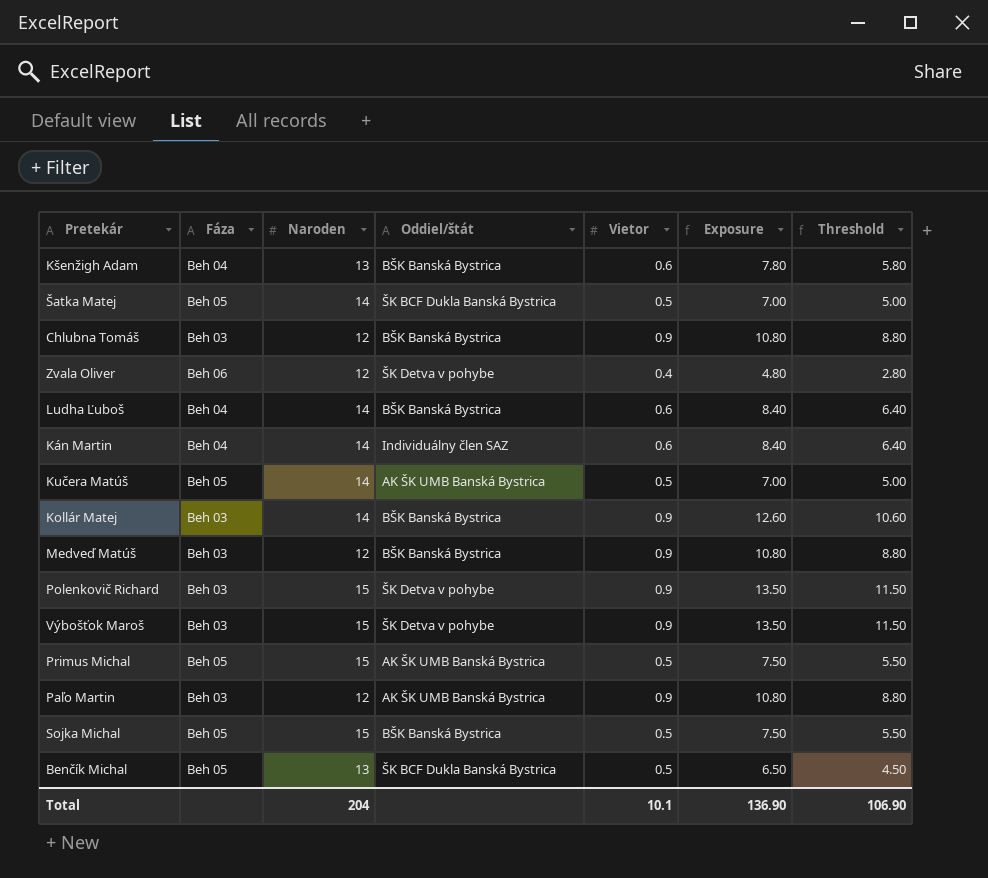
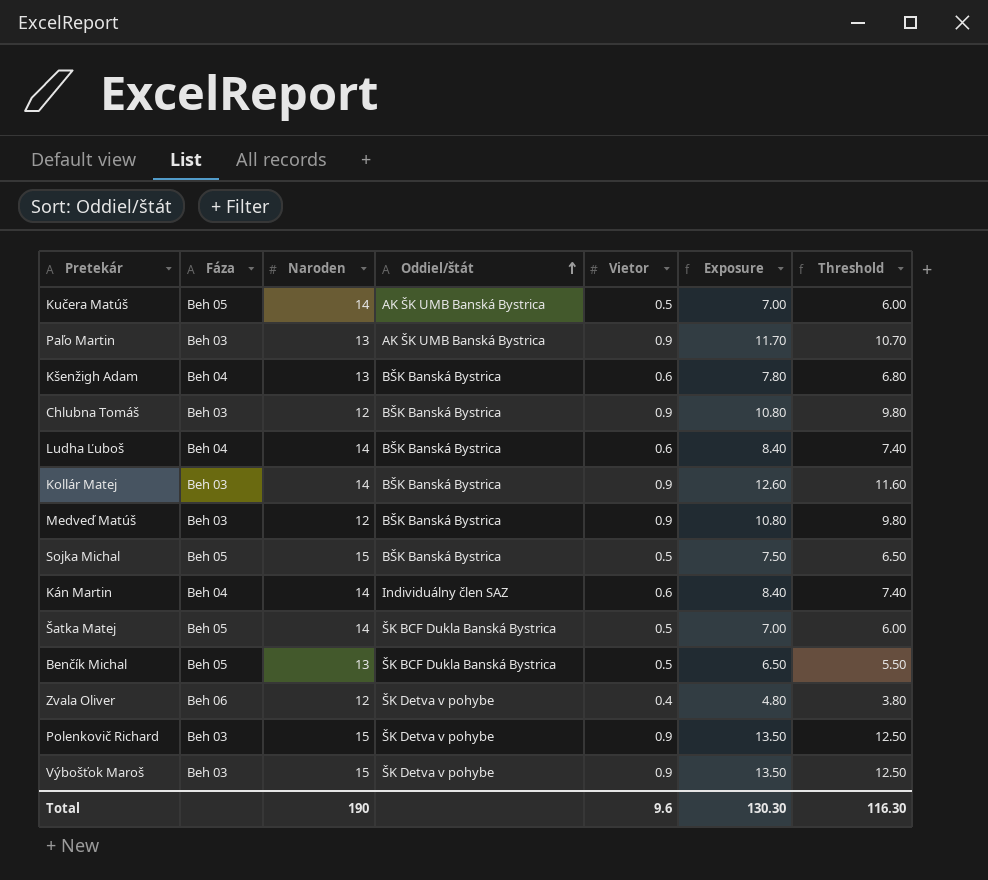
row order: none -> Oddiel/štát ascending
column Threshold | formula: [Exposure] - 2 -> [Exposure] - 1
row Primus Michal: Beh 05 | 15 | AK ŠK UMB Banská Bystrica | 0.5 | 7.50 | 5.50 -> none
Paľo Martin | Naroden: 12 -> 13
Paľo Martin | Exposure: 10.80 -> 11.70
Total | Naroden: 204 -> 190
Total | Vietor: 10.1 -> 9.6
Total | Exposure: 136.90 -> 130.30
Total | Threshold: 106.90 -> 116.30

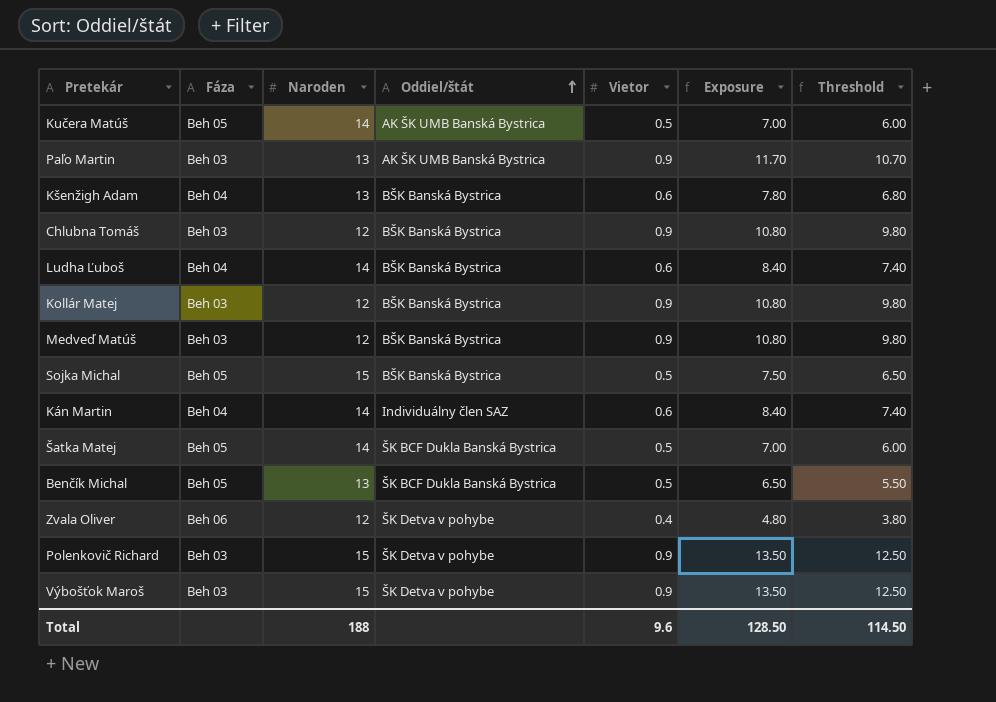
Kollár Matej | Naroden: 14 -> 12
Kollár Matej | Exposure: 12.60 -> 10.80
Kollár Matej | Threshold: 11.60 -> 9.80
Total | Naroden: 190 -> 188
Total | Exposure: 130.30 -> 128.50
Total | Threshold: 116.30 -> 114.50

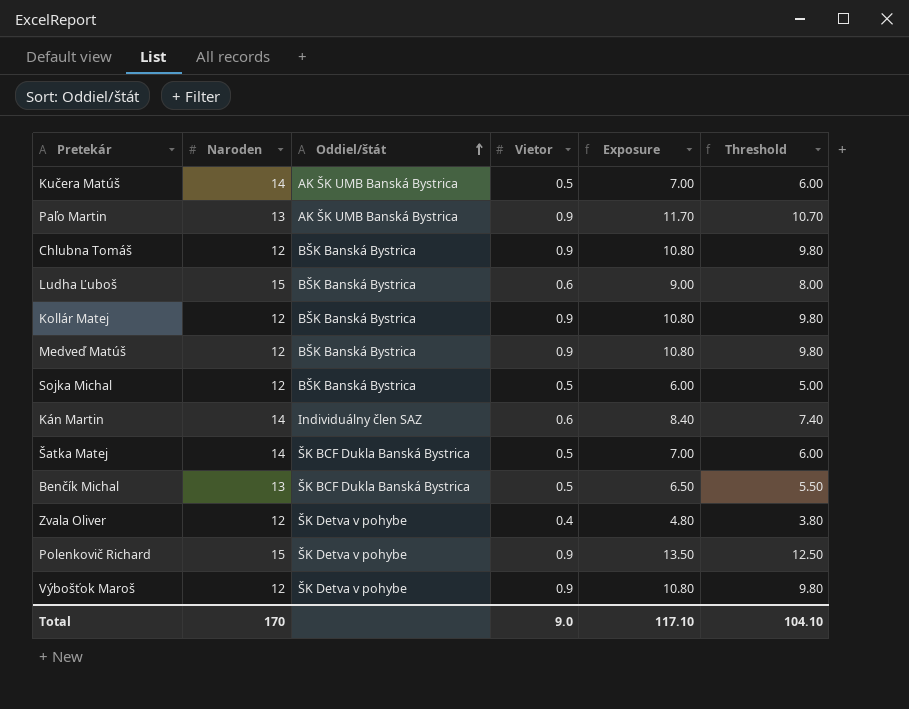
column Fáza | position: 2 -> none
row Kšenžigh Adam: Beh 04 | 13 | BŠK Banská Bystrica | 0.6 | 7.80 | 6.80 -> none
Ludha Ľuboš | Naroden: 14 -> 15
Ludha Ľuboš | Exposure: 8.40 -> 9.00
Ludha Ľuboš | Threshold: 7.40 -> 8.00
Sojka Michal | Naroden: 15 -> 12
Sojka Michal | Exposure: 7.50 -> 6.00
Sojka Michal | Threshold: 6.50 -> 5.00
Výbošťok Maroš | Naroden: 15 -> 12
Výbošťok Maroš | Exposure: 13.50 -> 10.80
Výbošťok Maroš | Threshold: 12.50 -> 9.80
Total | Naroden: 188 -> 170
Total | Vietor: 9.6 -> 9.0
Total | Exposure: 128.50 -> 117.10
Total | Threshold: 114.50 -> 104.10

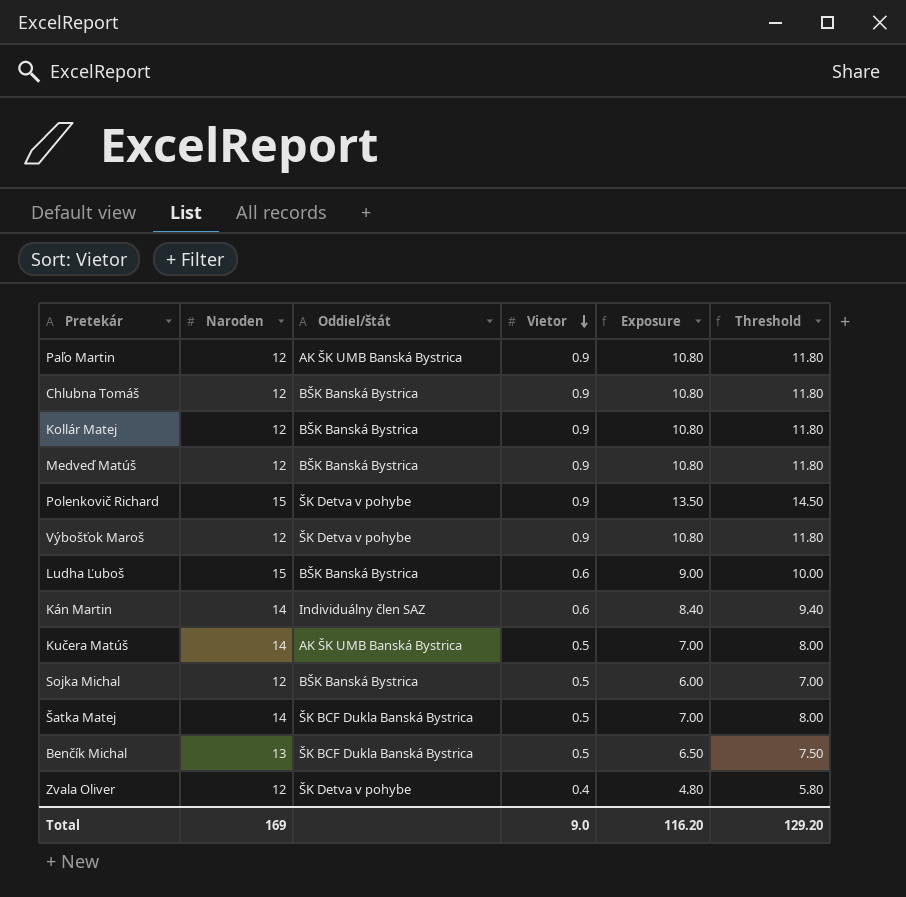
row order: Oddiel/štát ascending -> Vietor descending
column Threshold | formula: [Exposure] - 1 -> [Exposure] + 1
Paľo Martin | Naroden: 13 -> 12
Paľo Martin | Exposure: 11.70 -> 10.80
Total | Naroden: 170 -> 169
Total | Exposure: 117.10 -> 116.20
Total | Threshold: 104.10 -> 129.20

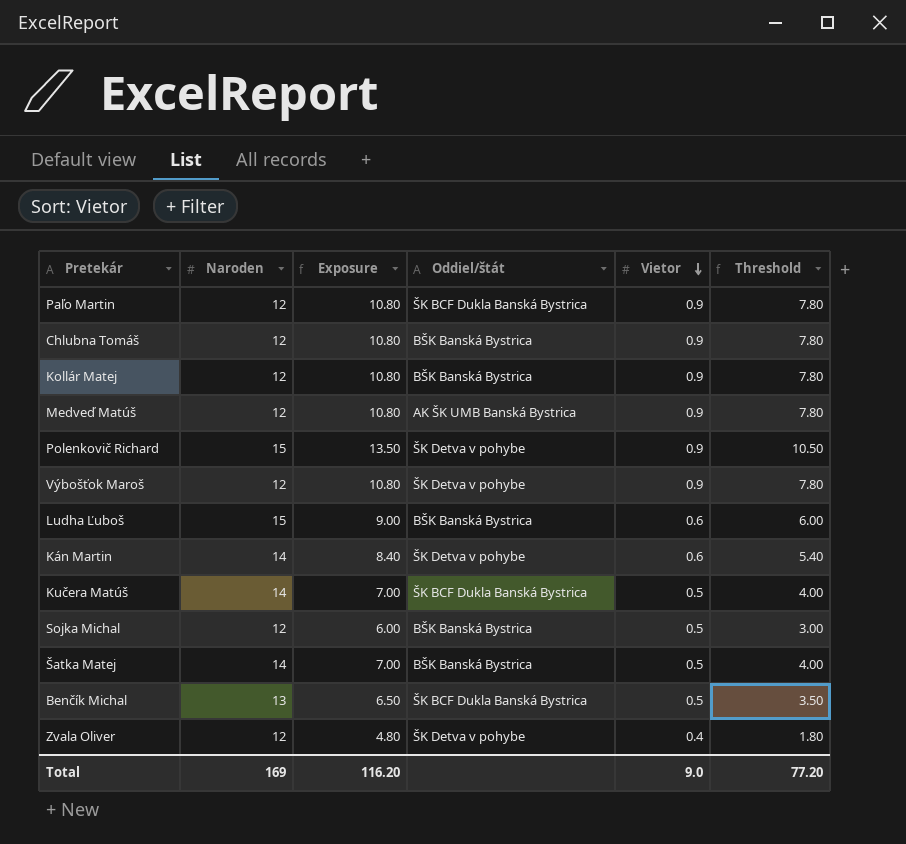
column Exposure | position: 5 -> 3
column Threshold | formula: [Exposure] + 1 -> [Exposure] - 3
Paľo Martin | Oddiel/štát: AK ŠK UMB Banská Bystrica -> ŠK BCF Dukla Banská Bystrica
Medveď Matúš | Oddiel/štát: BŠK Banská Bystrica -> AK ŠK UMB Banská Bystrica
Kán Martin | Oddiel/štát: Individuálny člen SAZ -> ŠK Detva v pohybe
Kučera Matúš | Oddiel/štát: AK ŠK UMB Banská Bystrica -> ŠK BCF Dukla Banská Bystrica
Šatka Matej | Oddiel/štát: ŠK BCF Dukla Banská Bystrica -> BŠK Banská Bystrica
Total | Threshold: 129.20 -> 77.20

